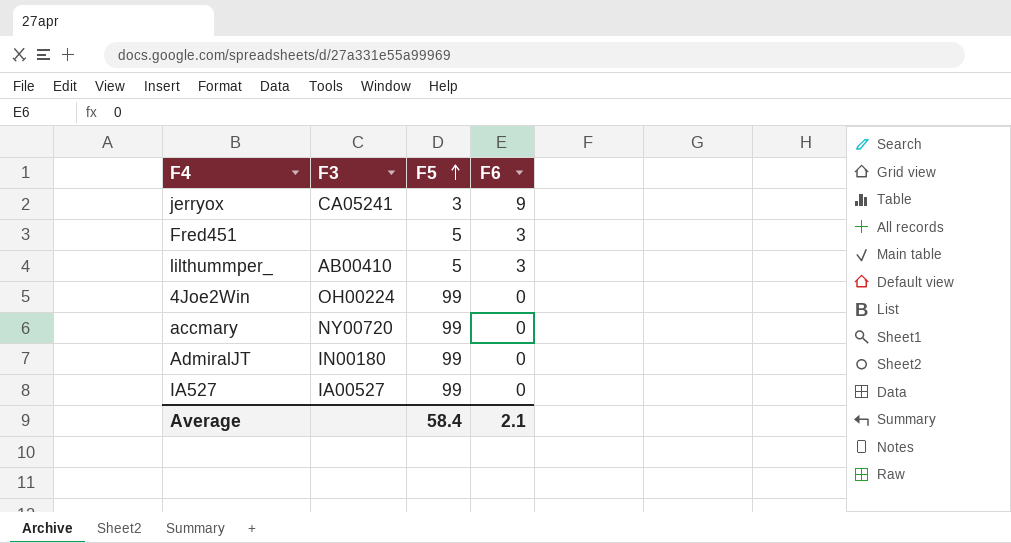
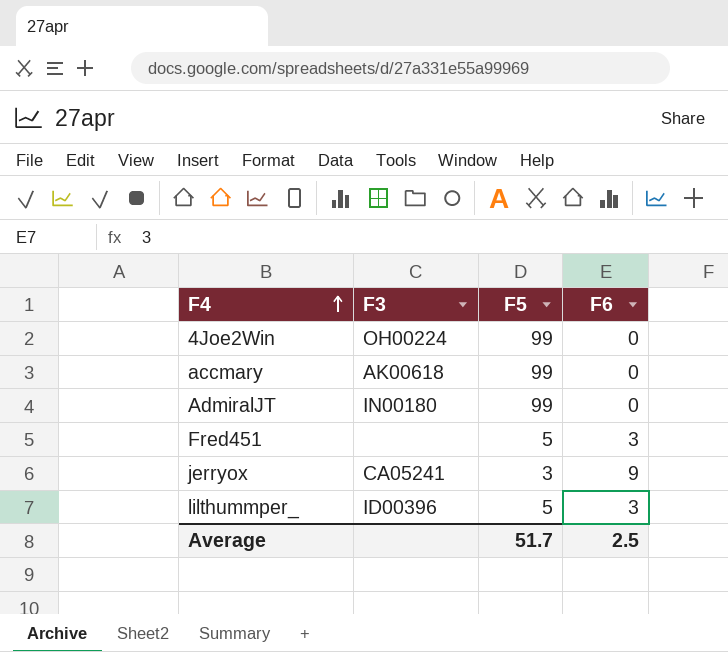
row order: F5 ascending -> F4 ascending
row IA527: IA00527 | 99 | 0 -> none
accmary | F3: NY00720 -> AK00618
lilthummper_ | F3: AB00410 -> ID00396
Average | F5: 58.4 -> 51.7
Average | F6: 2.1 -> 2.5

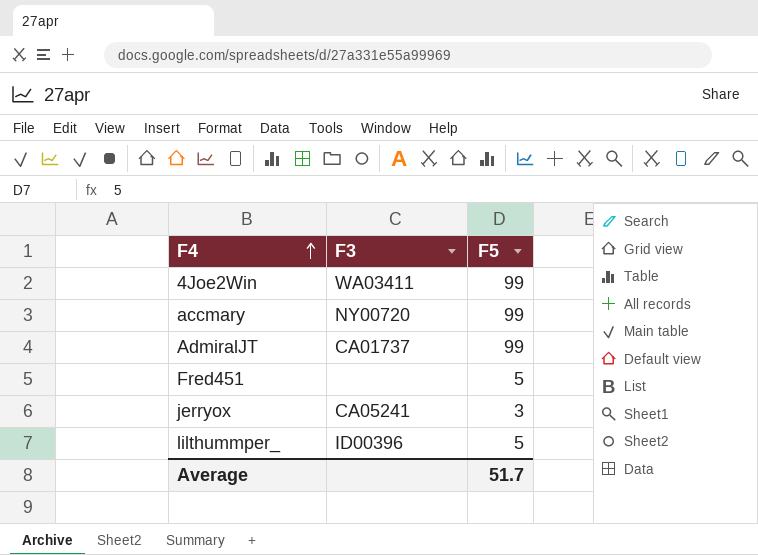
column F6 | position: 4 -> none
4Joe2Win | F3: OH00224 -> WA03411
accmary | F3: AK00618 -> NY00720
AdmiralJT | F3: IN00180 -> CA01737

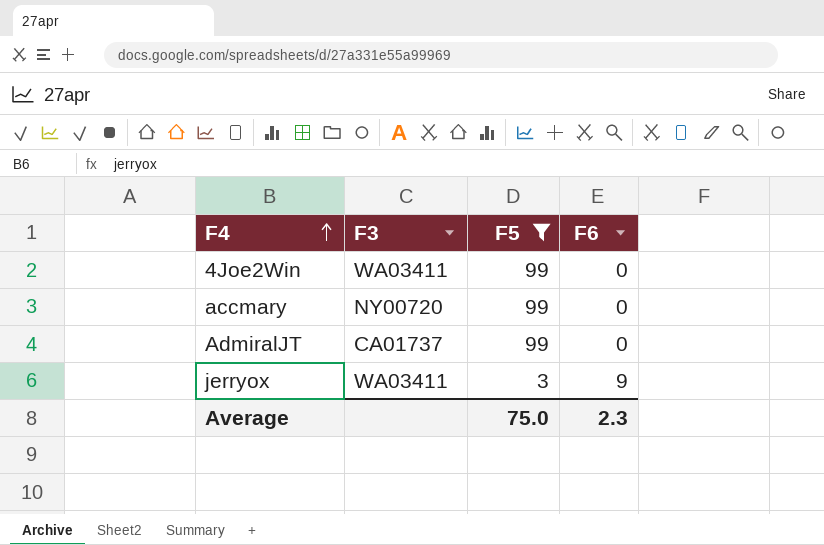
filter: none -> F5 != 5
column F6 | position: none -> 4
jerryox | F3: CA05241 -> WA03411
Average | F5: 51.7 -> 75.0

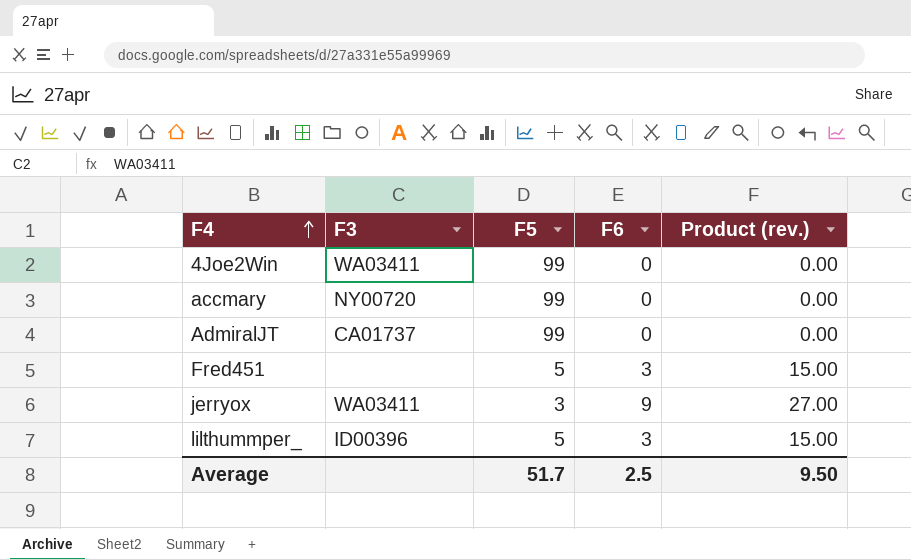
filter: F5 != 5 -> none
column Product (rev.) | formula: none -> [F5] * [F6]
Average | F5: 75.0 -> 51.7
Average | F6: 2.3 -> 2.5

